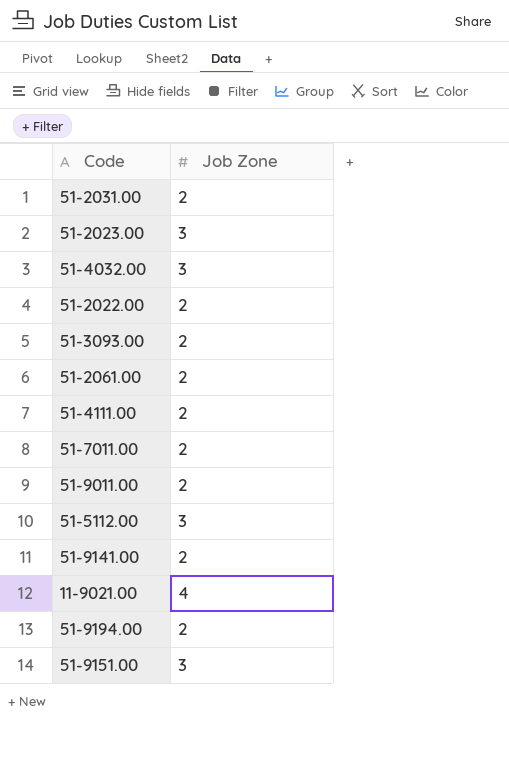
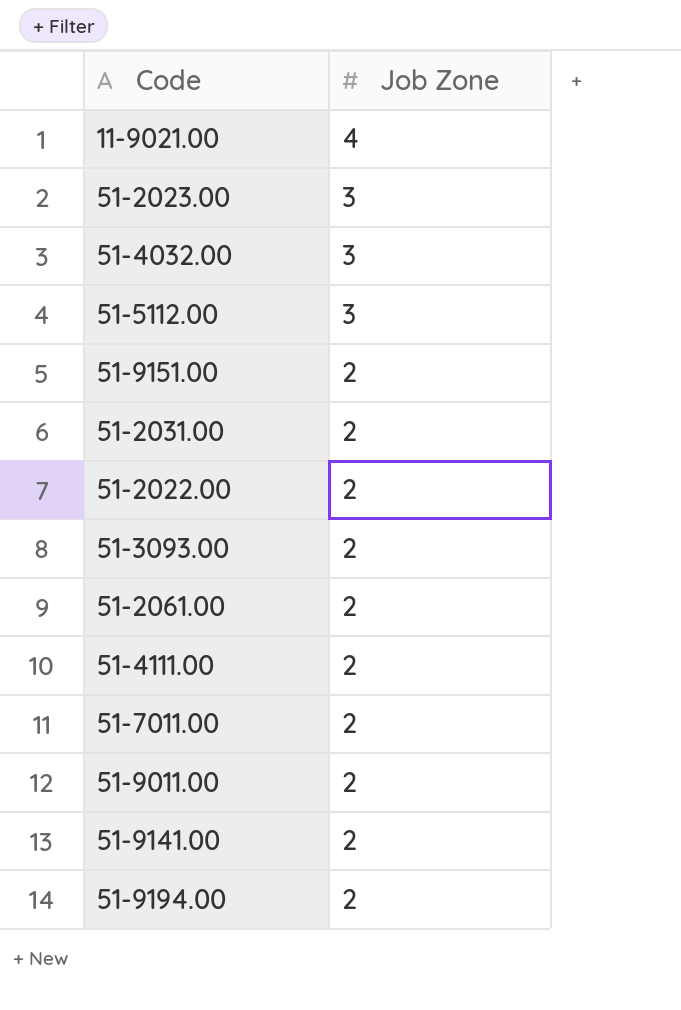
row order: none -> Job Zone descending
51-9151.00 | Job Zone: 3 -> 2

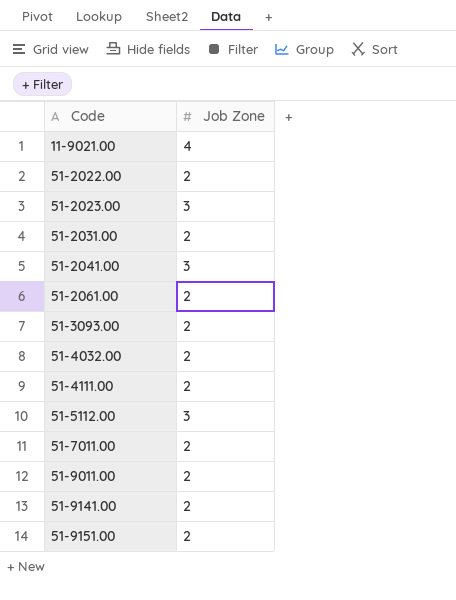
row order: Job Zone descending -> Code ascending
row 51-9194.00: 2 -> none
row 51-2041.00: none -> 3
51-4032.00 | Job Zone: 3 -> 2

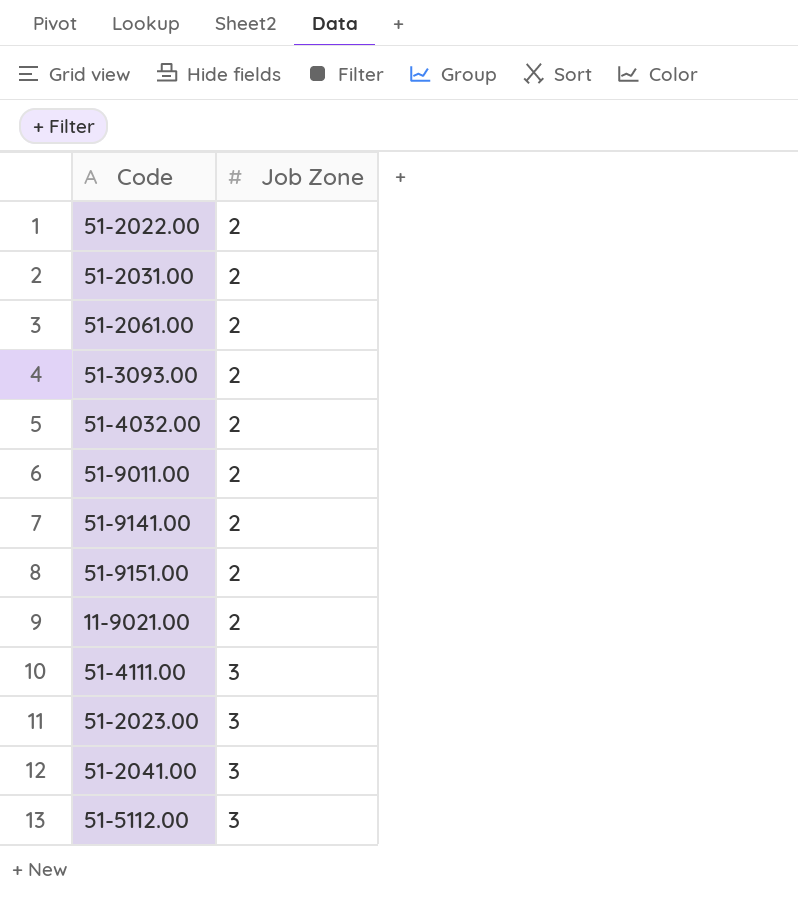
row order: Code ascending -> Job Zone ascending
row 51-7011.00: 2 -> none
11-9021.00 | Job Zone: 4 -> 2
51-4111.00 | Job Zone: 2 -> 3

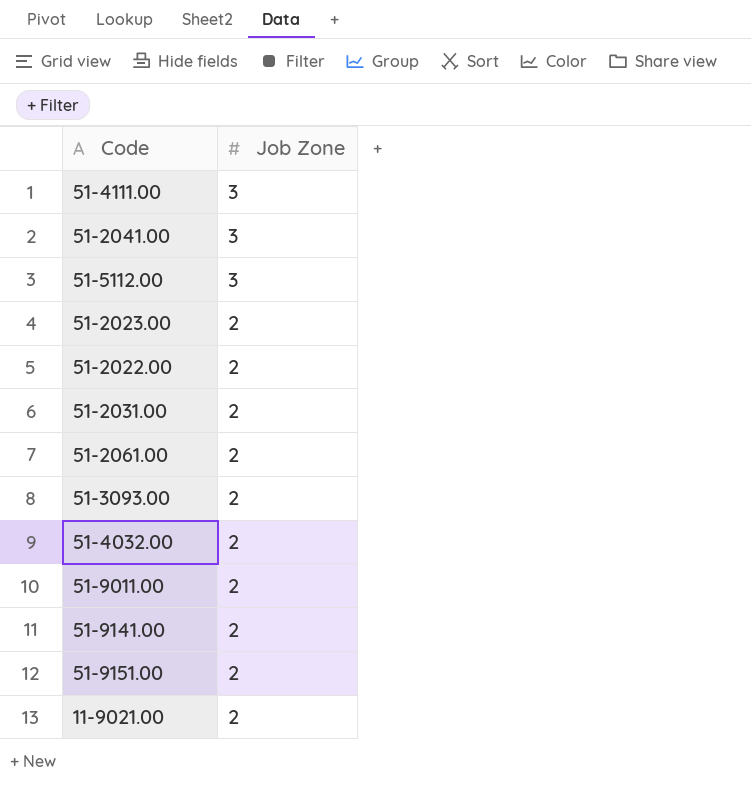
row order: Job Zone ascending -> Job Zone descending
51-2023.00 | Job Zone: 3 -> 2

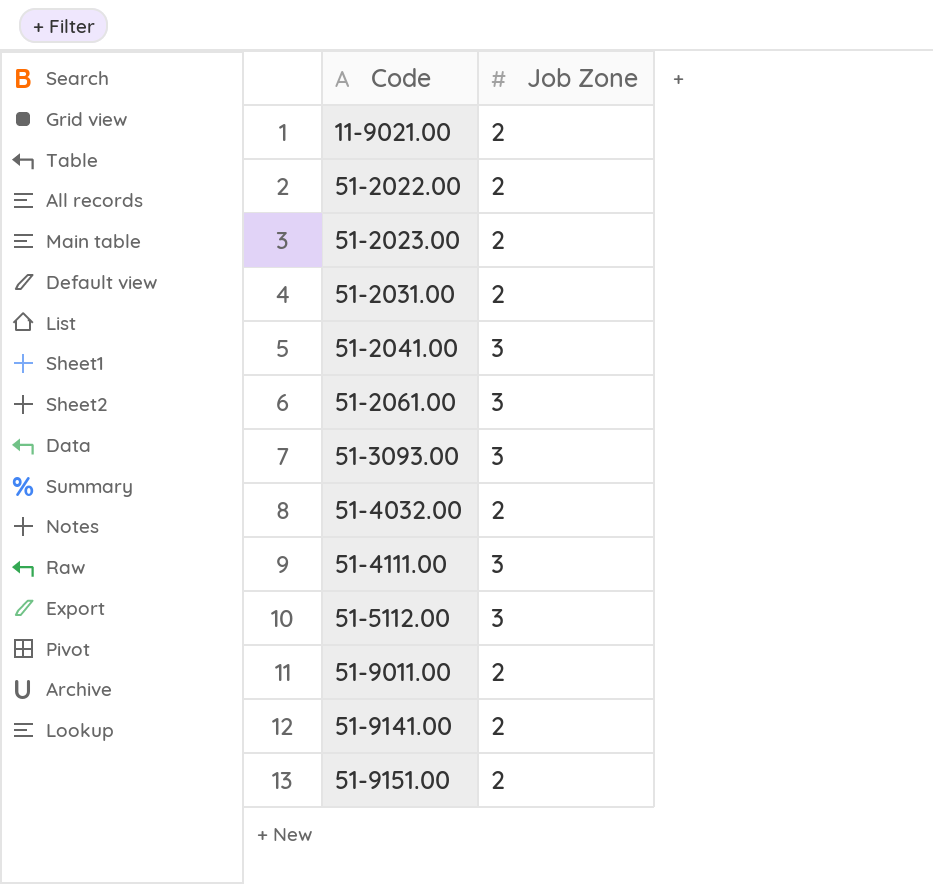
row order: Job Zone descending -> Code ascending
51-2061.00 | Job Zone: 2 -> 3
51-3093.00 | Job Zone: 2 -> 3

